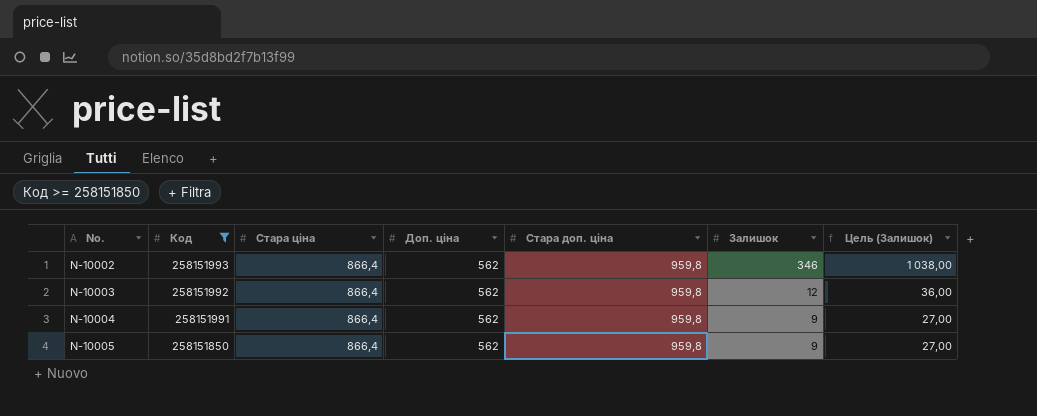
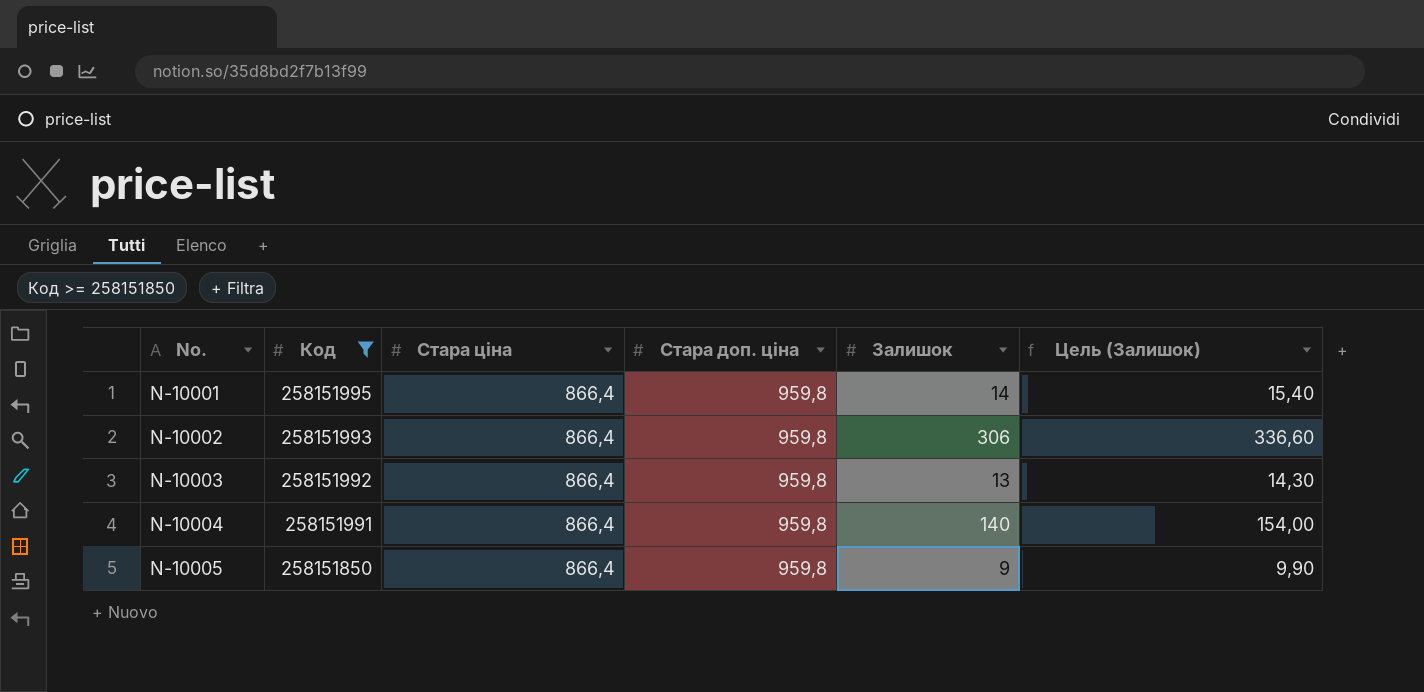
column Доп. ціна | position: 4 -> none
column Цель (Залишок) | formula: [Залишок] * 3 -> [Залишок] * 1,1
row N-10001: none -> 258151995 | 866,4 | 959,8 | 14 | 15,40
N-10002 | Залишок: 346 -> 306
N-10003 | Залишок: 12 -> 13
N-10004 | Залишок: 9 -> 140

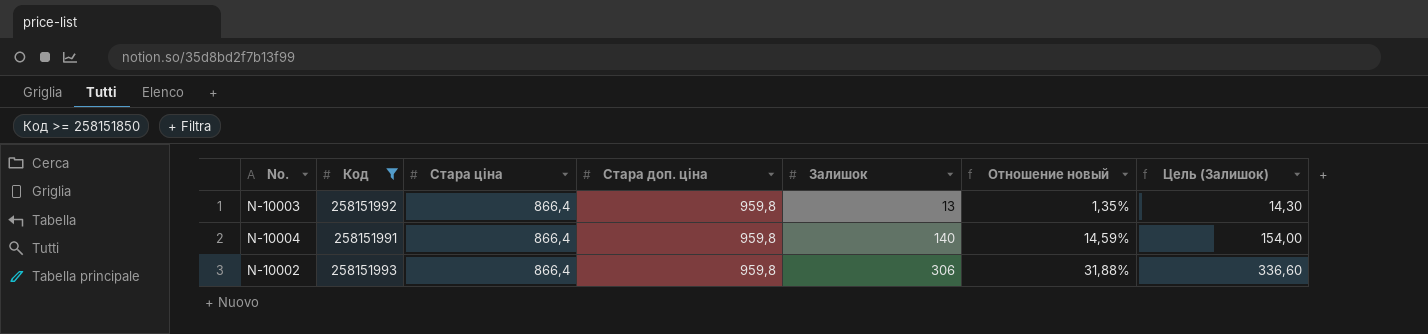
row order: No. ascending -> Залишок ascending
column Отношение новый | formula: none -> [Залишок] / [Стара доп. ціна]
row N-10001: 258151995 | 866,4 | 959,8 | 14 | 15,40 -> none
row N-10005: 258151850 | 866,4 | 959,8 | 9 | 9,90 -> none

